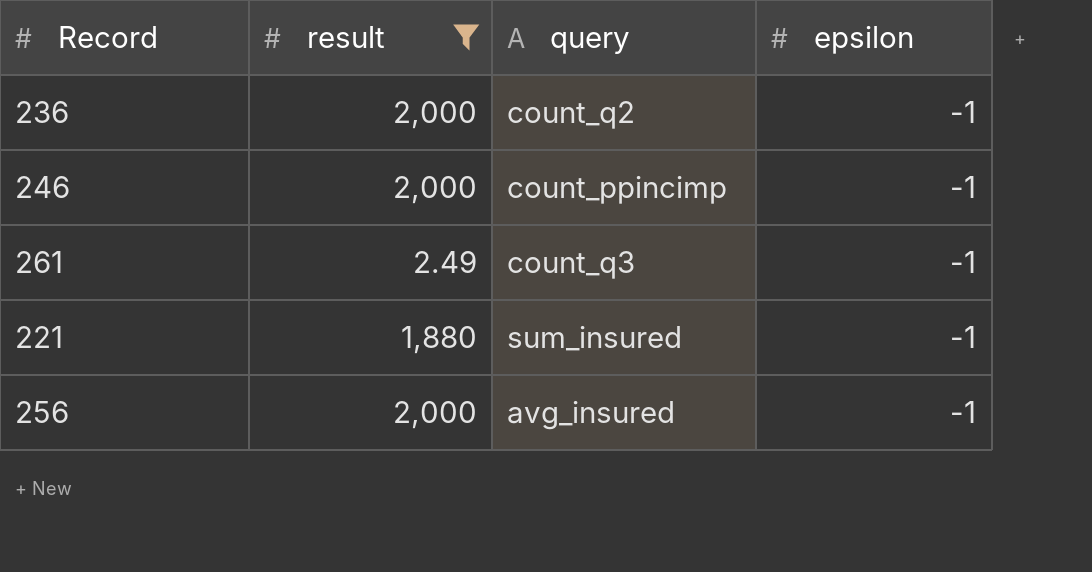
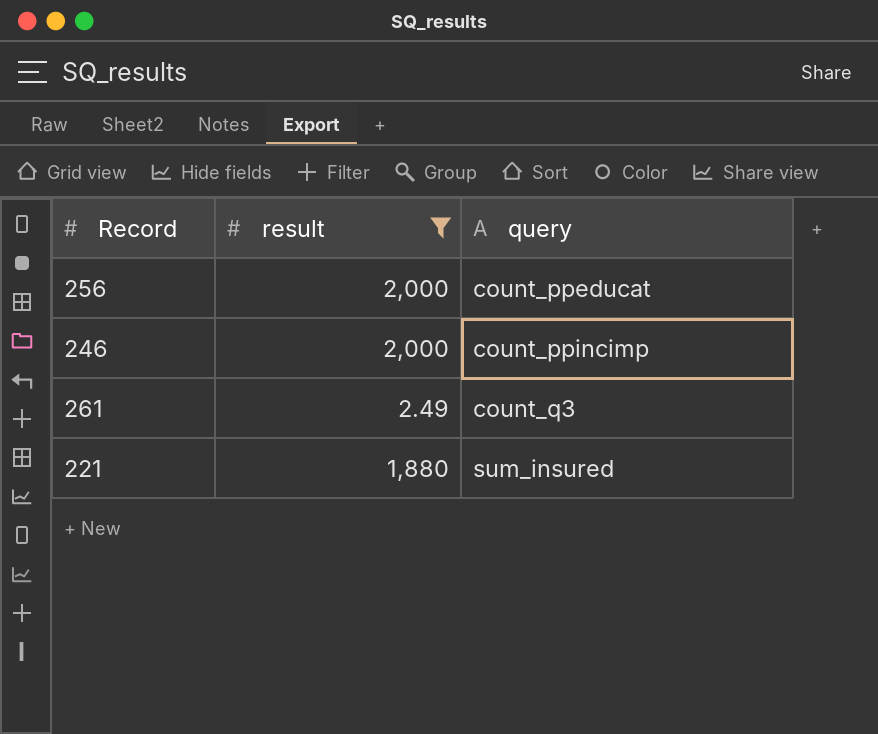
row order: none -> query ascending
column epsilon | position: 4 -> none
row 236: 2,000 | count_q2 | -1 -> none
256 | query: avg_insured -> count_ppeducat

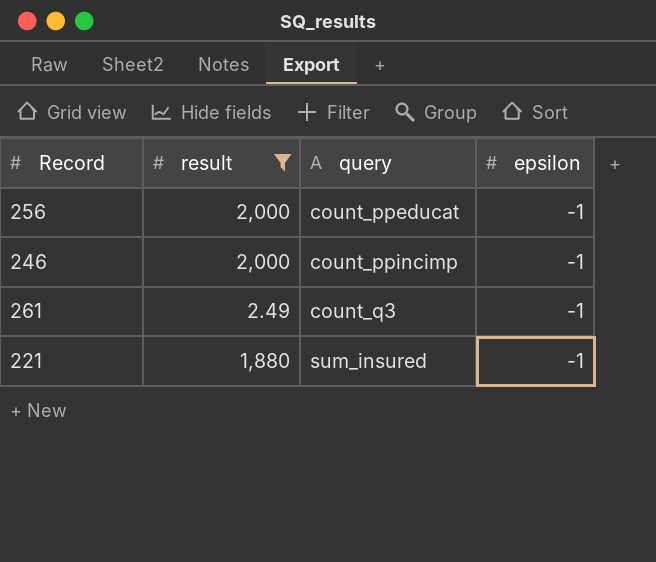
column epsilon | position: none -> 4

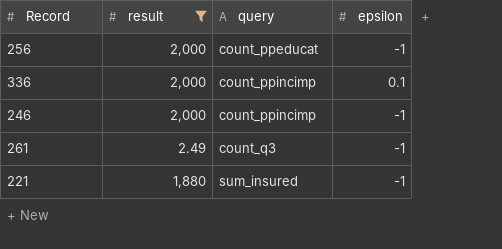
row 336: none -> 2,000 | count_ppincimp | 0.1

